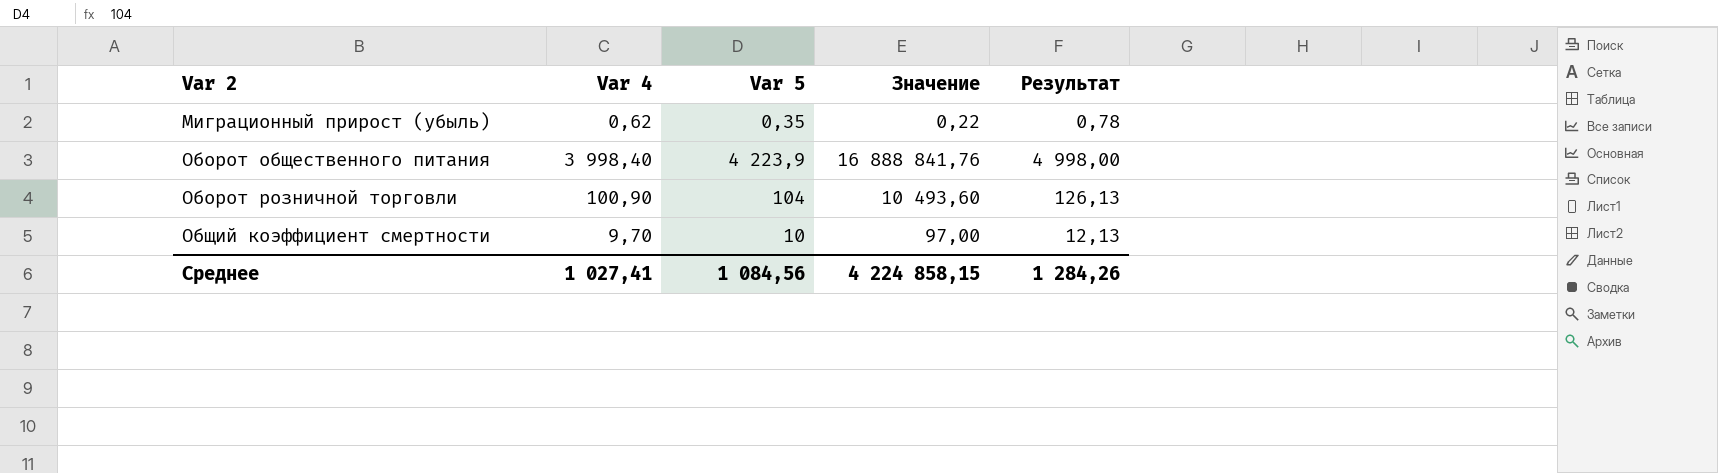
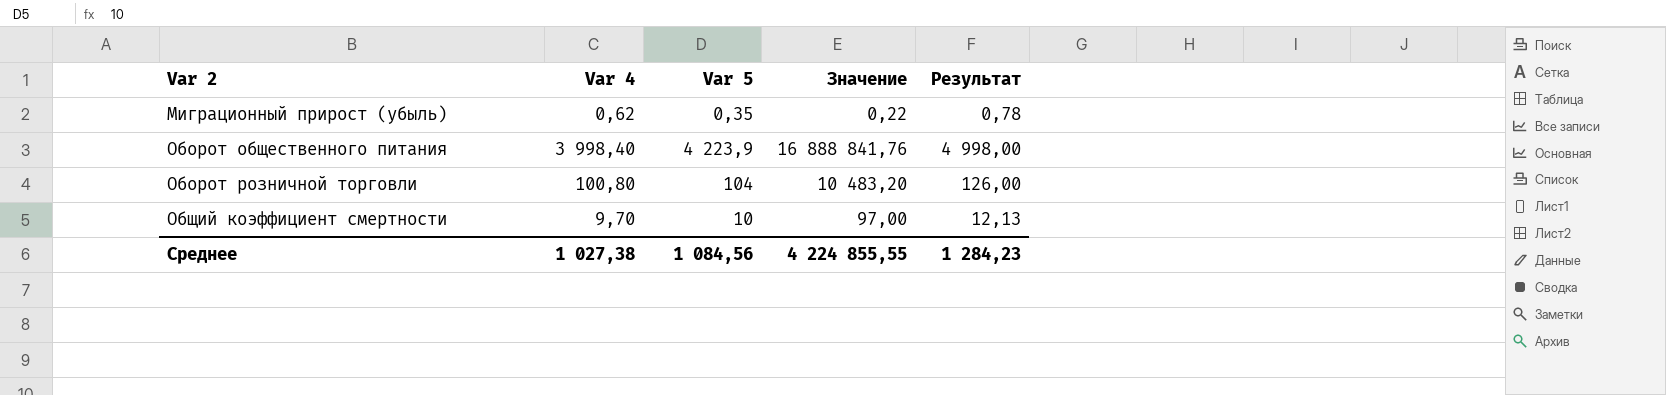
Оборот розничной торговли | Var 4: 100,90 -> 100,80
Оборот розничной торговли | Значение: 10 493,60 -> 10 483,20
Оборот розничной торговли | Результат: 126,13 -> 126,00
Среднее | Var 4: 1 027,41 -> 1 027,38
Среднее | Значение: 4 224 858,15 -> 4 224 855,55
Среднее | Результат: 1 284,26 -> 1 284,23

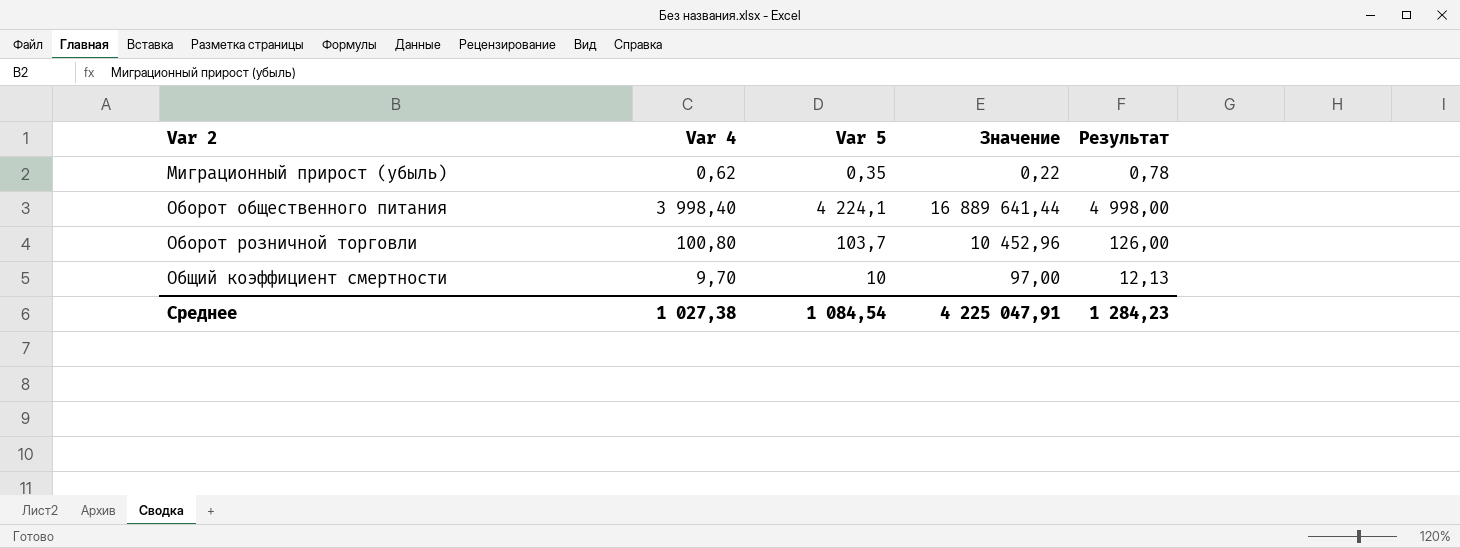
Оборот общественного питания | Var 5: 4 223,9 -> 4 224,1
Оборот общественного питания | Значение: 16 888 841,76 -> 16 889 641,44
Оборот розничной торговли | Var 5: 104 -> 103,7
Оборот розничной торговли | Значение: 10 483,20 -> 10 452,96
Среднее | Var 5: 1 084,56 -> 1 084,54
Среднее | Значение: 4 224 855,55 -> 4 225 047,91

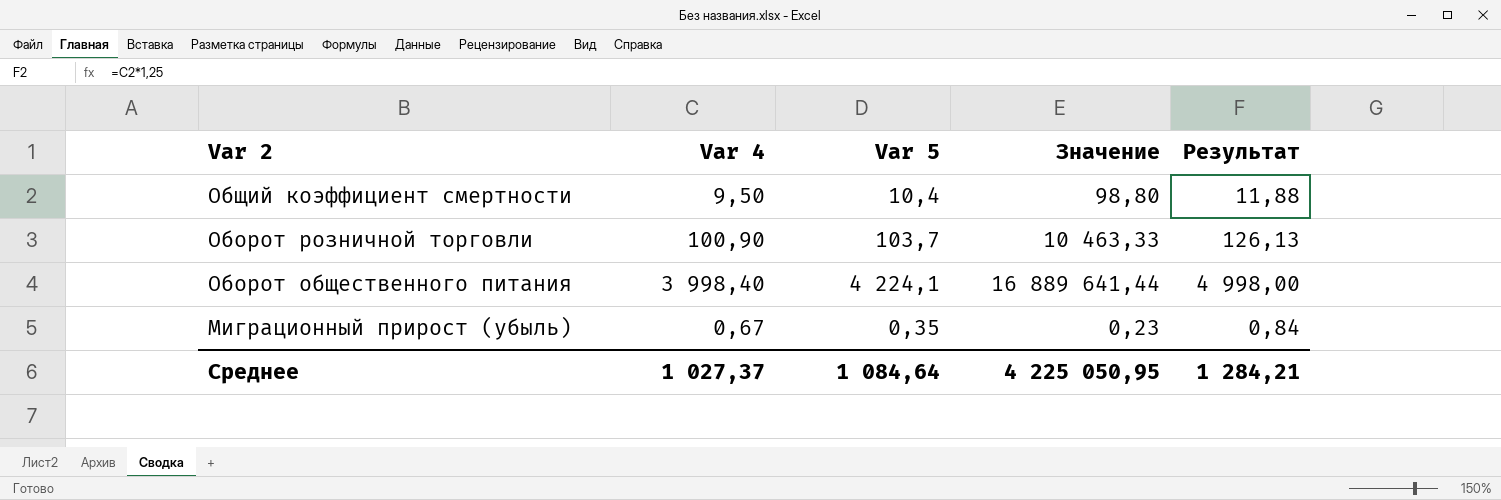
row order: Var 2 ascending -> Var 2 descending
Общий коэффициент смертности | Var 4: 9,70 -> 9,50
Общий коэффициент смертности | Var 5: 10 -> 10,4
Общий коэффициент смертности | Значение: 97,00 -> 98,80
Общий коэффициент смертности | Результат: 12,13 -> 11,88
Оборот розничной торговли | Var 4: 100,80 -> 100,90
Оборот розничной торговли | Значение: 10 452,96 -> 10 463,33
Оборот розничной торговли | Результат: 126,00 -> 126,13
Миграционный прирост (убыль) | Var 4: 0,62 -> 0,67
Миграционный прирост (убыль) | Значение: 0,22 -> 0,23
Миграционный прирост (убыль) | Результат: 0,78 -> 0,84
Среднее | Var 4: 1 027,38 -> 1 027,37
Среднее | Var 5: 1 084,54 -> 1 084,64
Среднее | Значение: 4 225 047,91 -> 4 225 050,95
Среднее | Результат: 1 284,23 -> 1 284,21

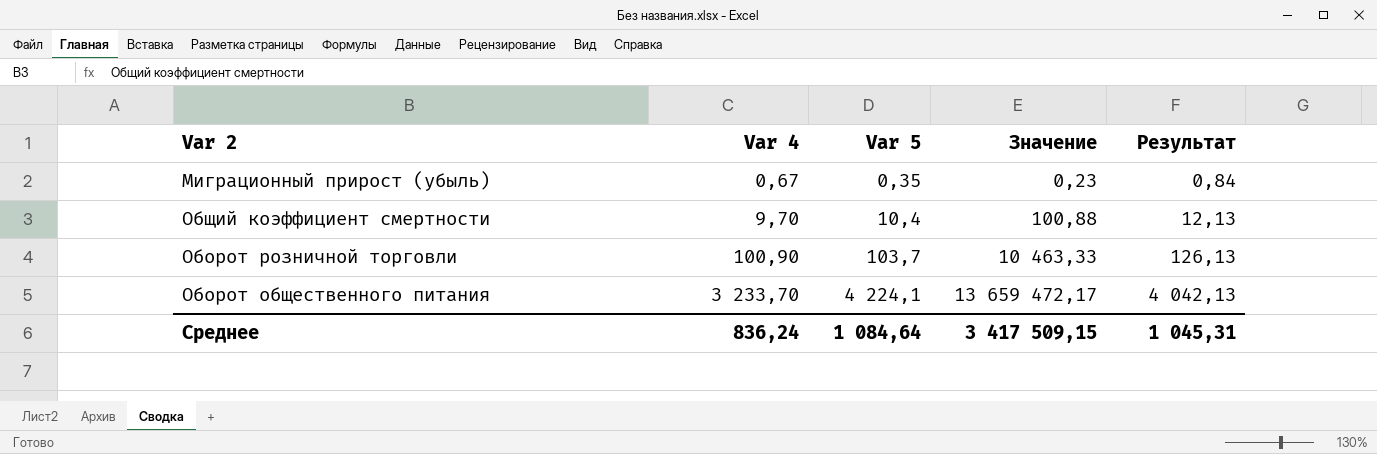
row order: Var 2 descending -> Var 4 ascending
Общий коэффициент смертности | Var 4: 9,50 -> 9,70
Общий коэффициент смертности | Значение: 98,80 -> 100,88
Общий коэффициент смертности | Результат: 11,88 -> 12,13
Оборот общественного питания | Var 4: 3 998,40 -> 3 233,70
Оборот общественного питания | Значение: 16 889 641,44 -> 13 659 472,17
Оборот общественного питания | Результат: 4 998,00 -> 4 042,13
Среднее | Var 4: 1 027,37 -> 836,24
Среднее | Значение: 4 225 050,95 -> 3 417 509,15
Среднее | Результат: 1 284,21 -> 1 045,31

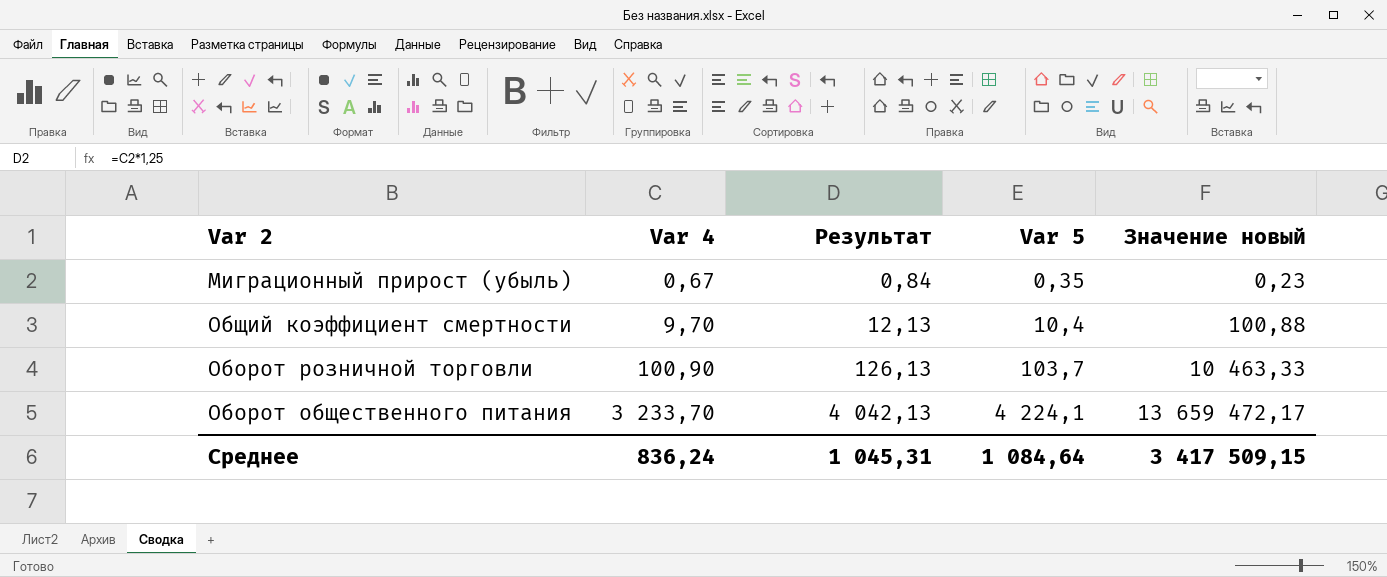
column Результат | position: 5 -> 3
column name: Значение -> Значение новый

